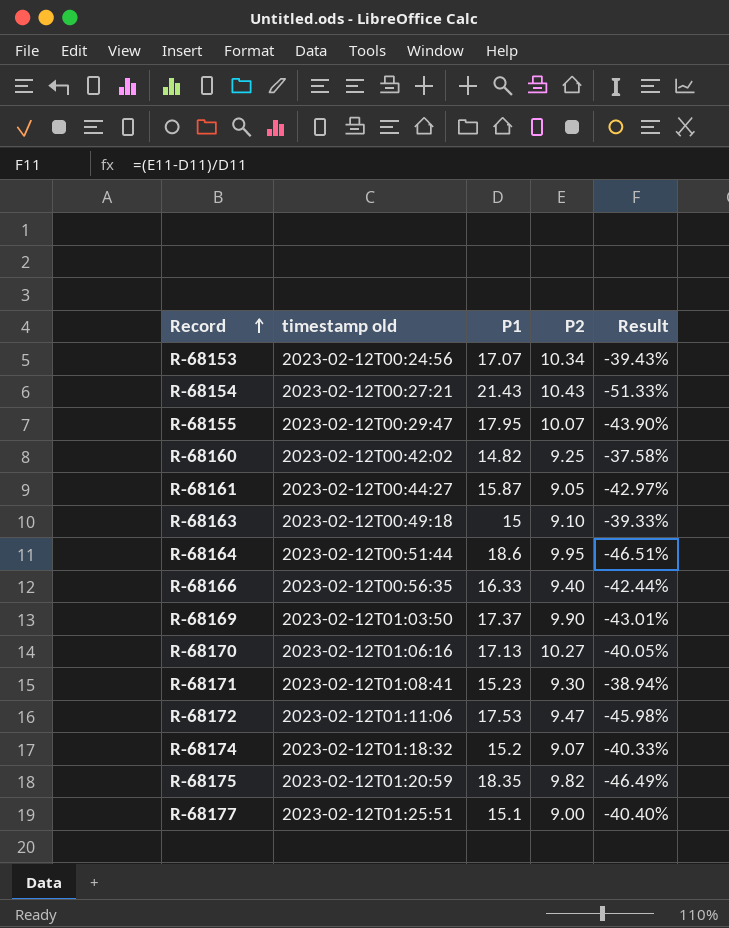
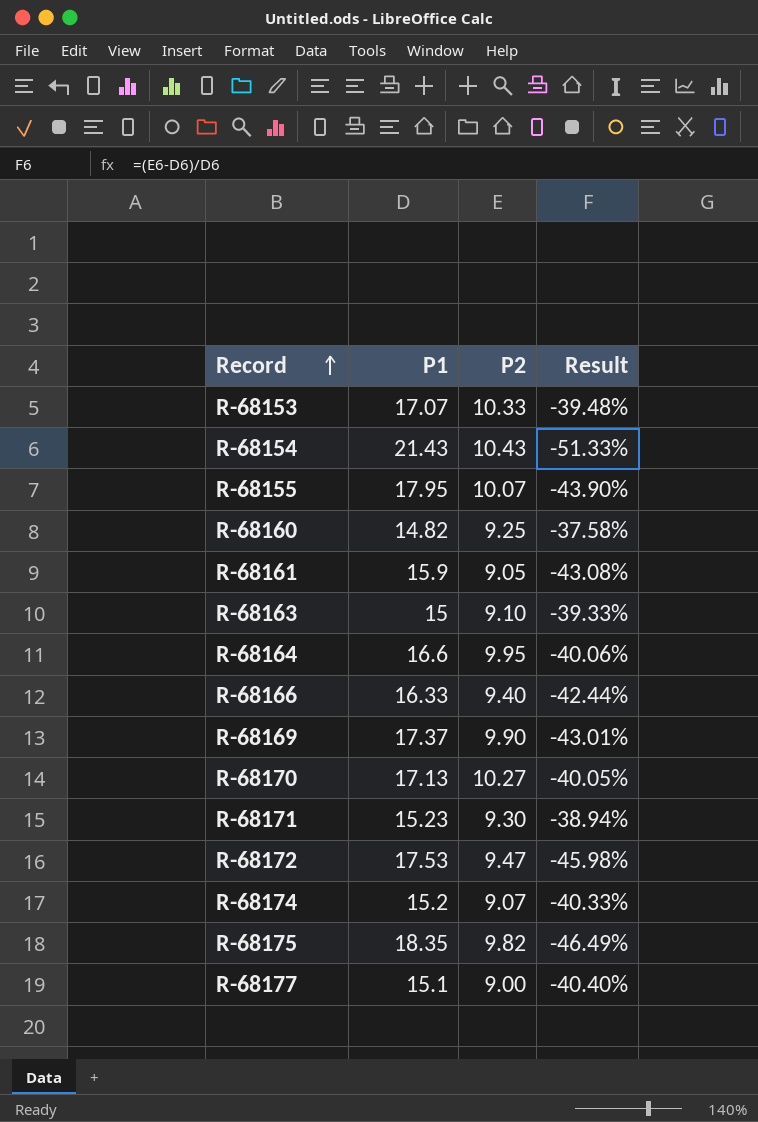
column timestamp old | position: 2 -> none
R-68153 | P2: 10.34 -> 10.33
R-68153 | Result: -39.43% -> -39.48%
R-68161 | P1: 15.87 -> 15.9
R-68161 | Result: -42.97% -> -43.08%
R-68164 | P1: 18.6 -> 16.6
R-68164 | Result: -46.51% -> -40.06%

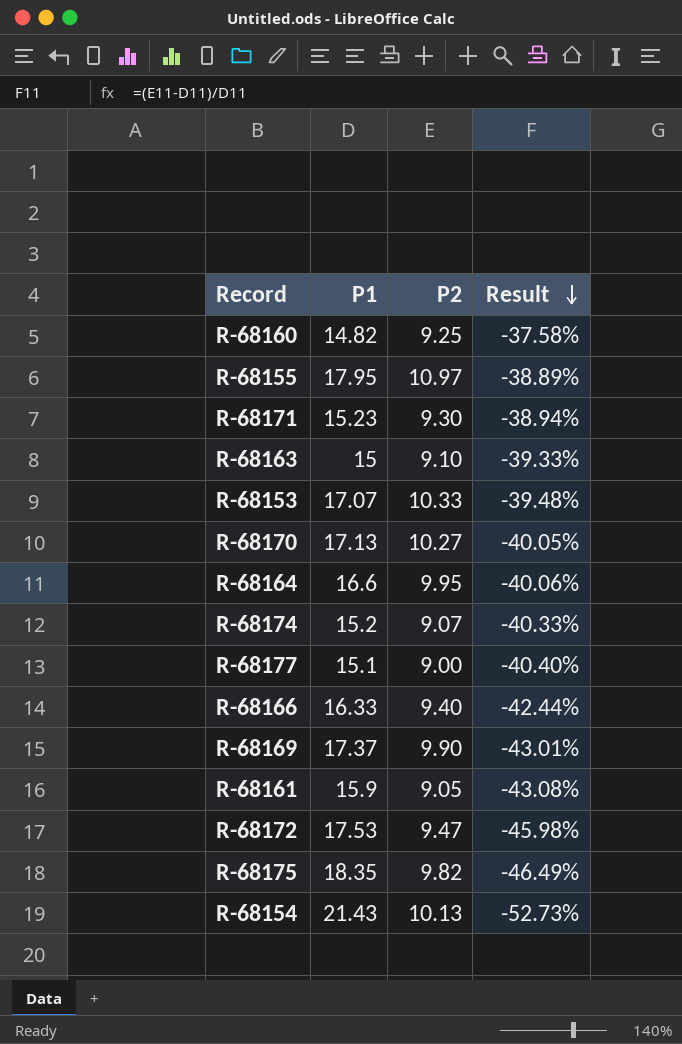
row order: Record ascending -> Result descending
R-68155 | P2: 10.07 -> 10.97
R-68155 | Result: -43.90% -> -38.89%
R-68154 | P2: 10.43 -> 10.13
R-68154 | Result: -51.33% -> -52.73%

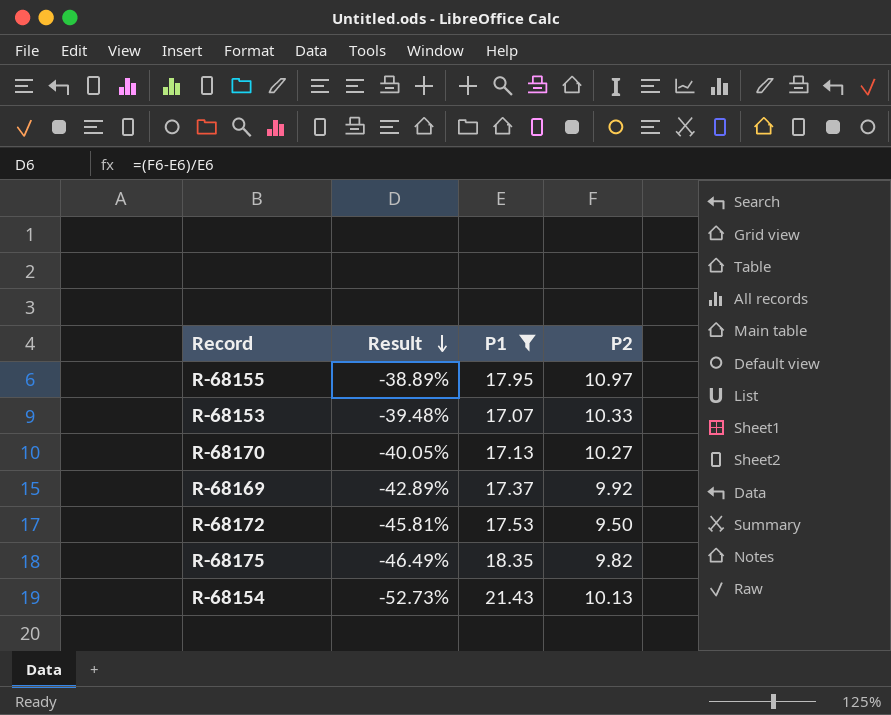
filter: none -> P1 >= 17.07
column Result | position: 4 -> 2
R-68169 | Result: -43.01% -> -42.89%
R-68169 | P2: 9.90 -> 9.92
R-68172 | Result: -45.98% -> -45.81%
R-68172 | P2: 9.47 -> 9.50

